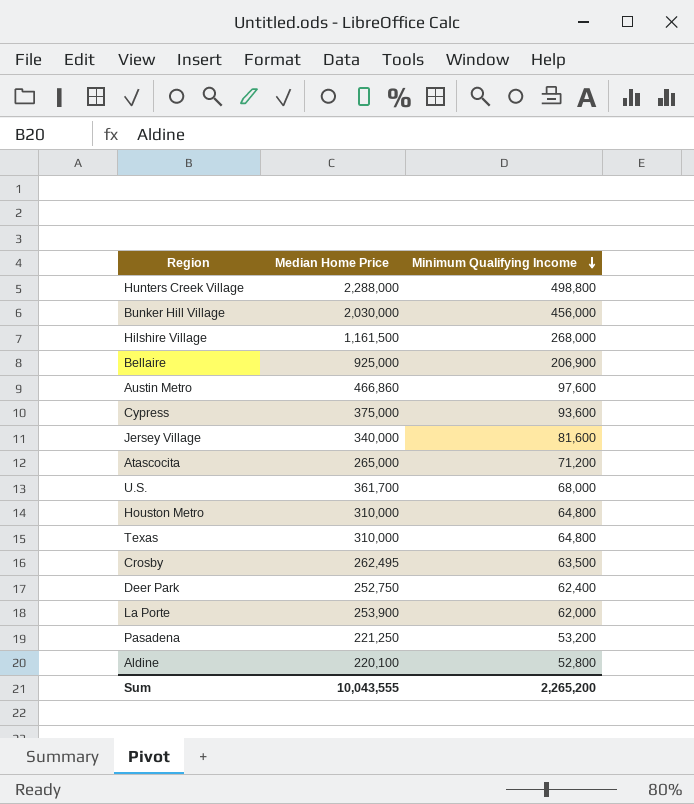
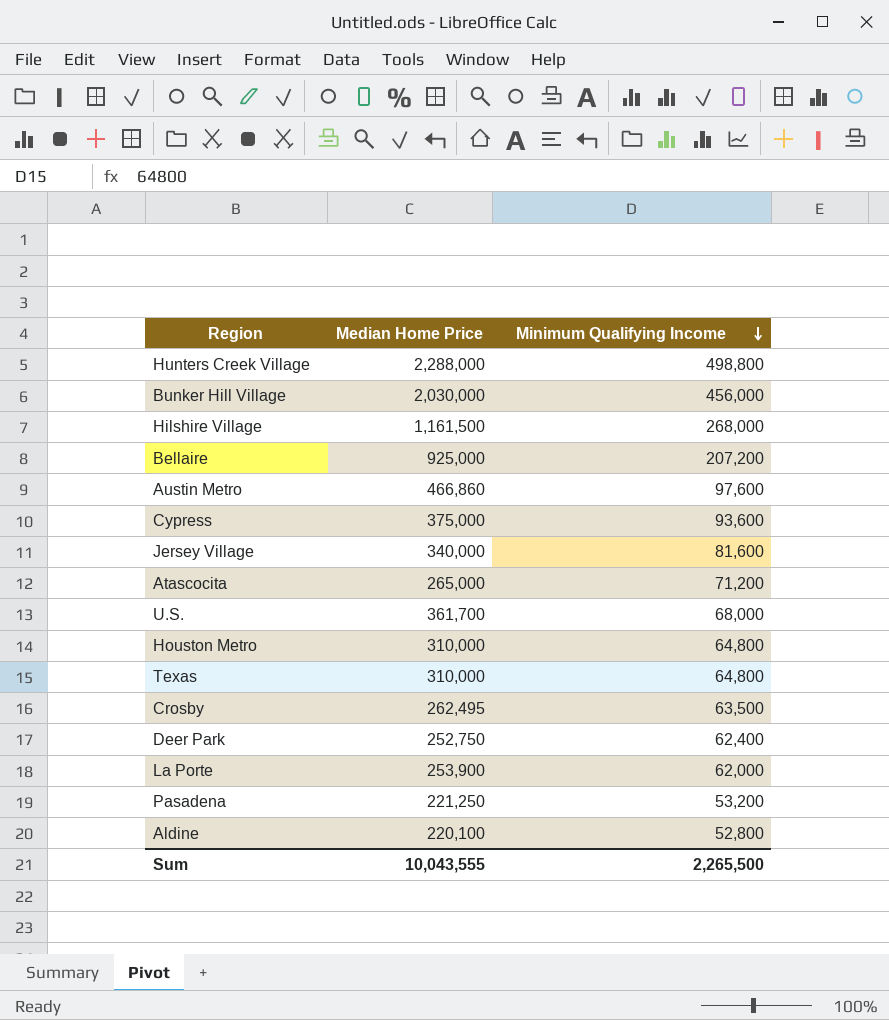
Bellaire | Minimum Qualifying Income: 206,900 -> 207,200
Sum | Minimum Qualifying Income: 2,265,200 -> 2,265,500

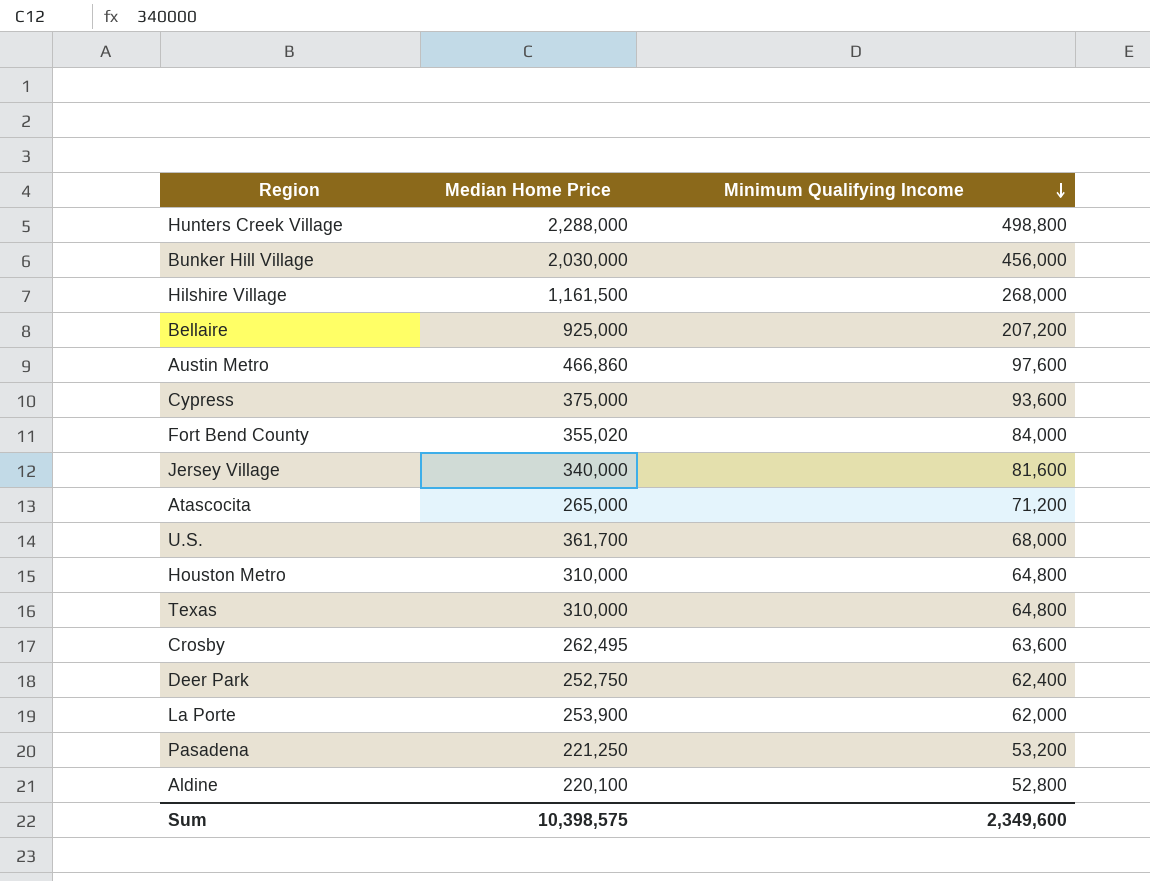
row Fort Bend County: none -> 355,020 | 84,000
Crosby | Minimum Qualifying Income: 63,500 -> 63,600
Sum | Median Home Price: 10,043,555 -> 10,398,575
Sum | Minimum Qualifying Income: 2,265,500 -> 2,349,600

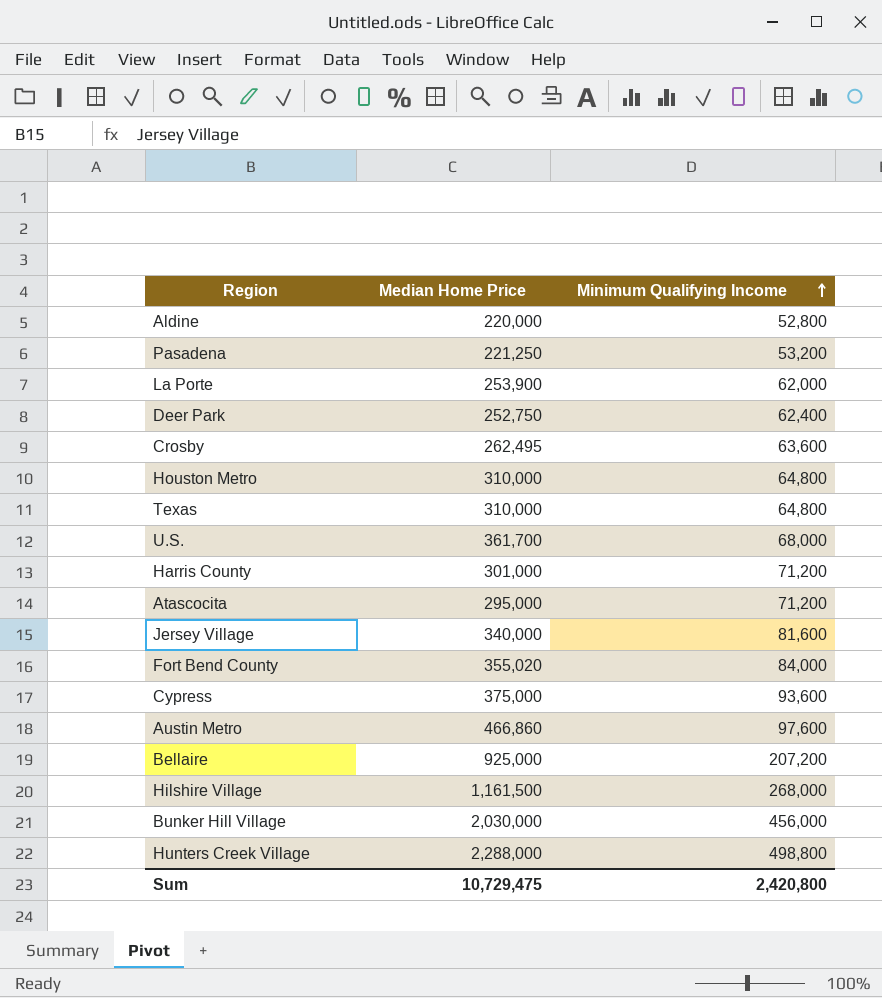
row order: Minimum Qualifying Income descending -> Minimum Qualifying Income ascending
Aldine | Median Home Price: 220,100 -> 220,000
row Harris County: none -> 301,000 | 71,200
Atascocita | Median Home Price: 265,000 -> 295,000
Sum | Median Home Price: 10,398,575 -> 10,729,475
Sum | Minimum Qualifying Income: 2,349,600 -> 2,420,800

